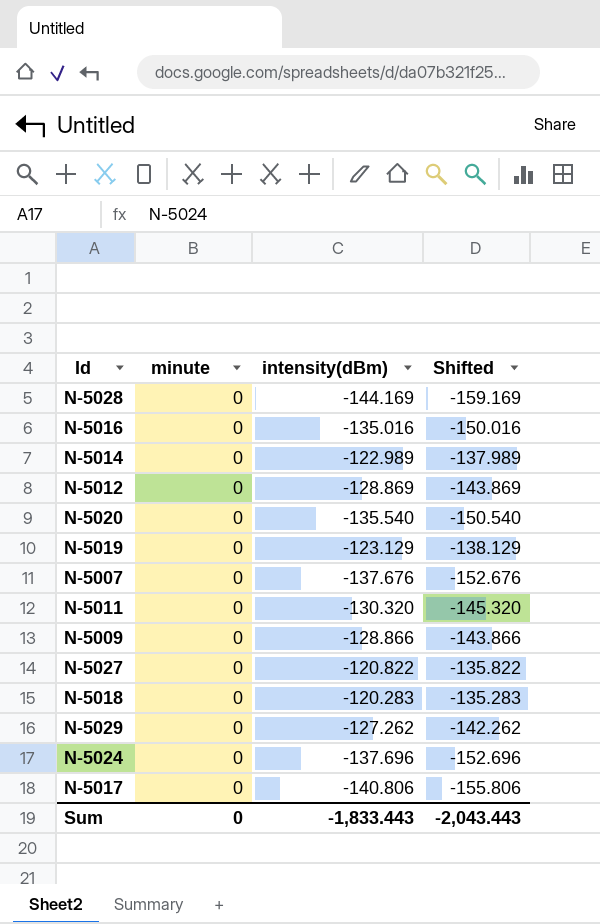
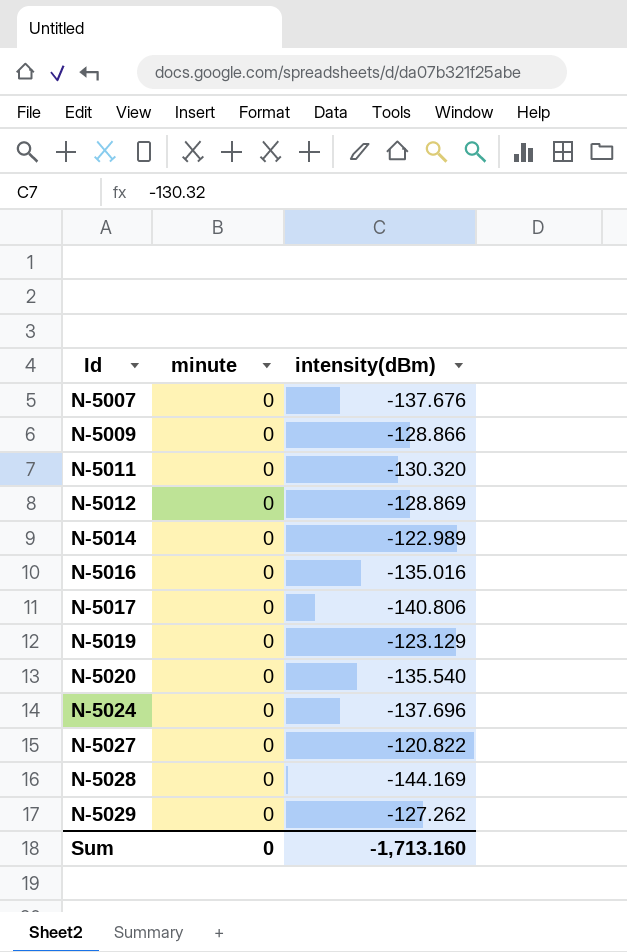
row order: none -> Id ascending
column Shifted | formula: [intensity(dBm)] - 15 -> none
row N-5018: 0 | -120.283 | -135.283 -> none
Sum | intensity(dBm): -1,833.443 -> -1,713.160

